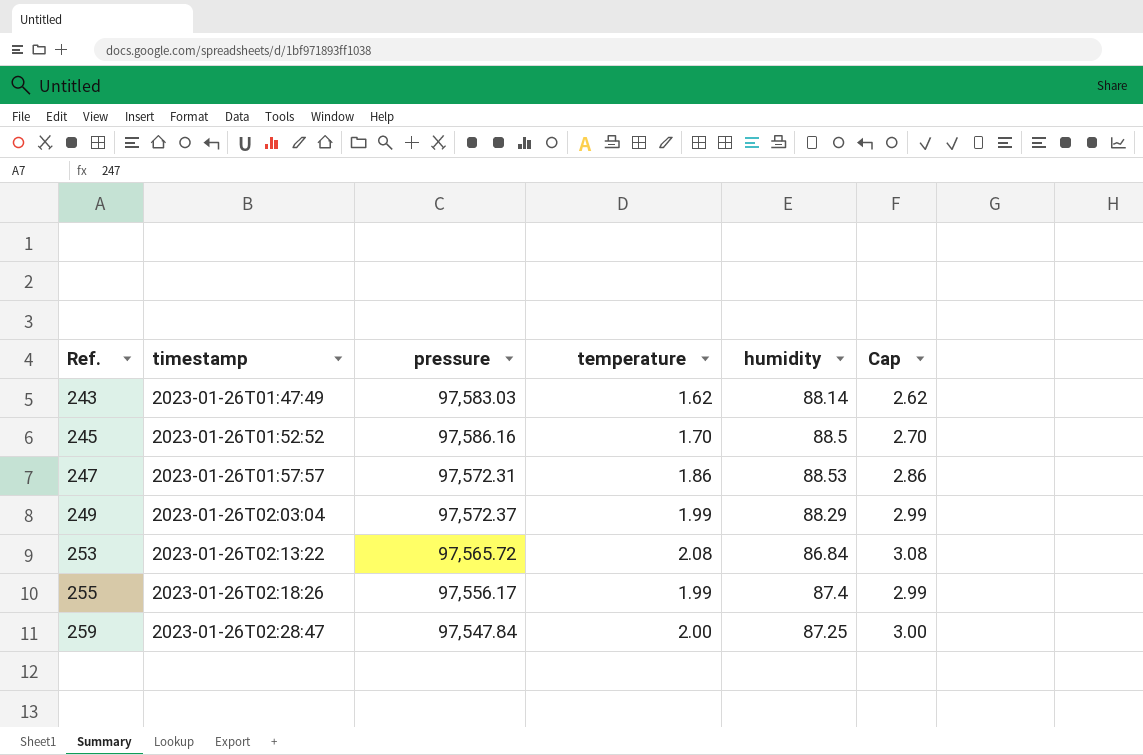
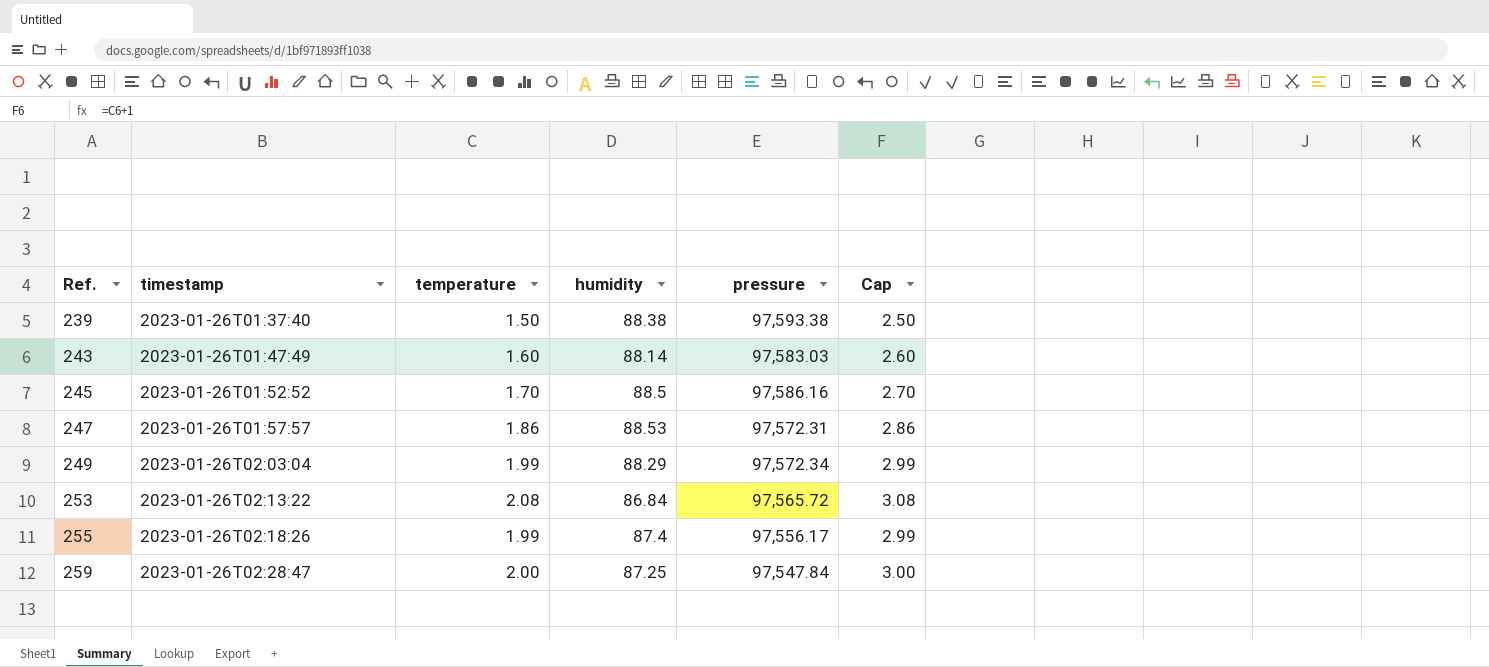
column pressure | position: 3 -> 5
row 239: none -> 2023-01-26T01:37:40 | 1.50 | 88.38 | 97,593.38 | 2.50
243 | temperature: 1.62 -> 1.60
243 | Cap: 2.62 -> 2.60
249 | pressure: 97,572.37 -> 97,572.34

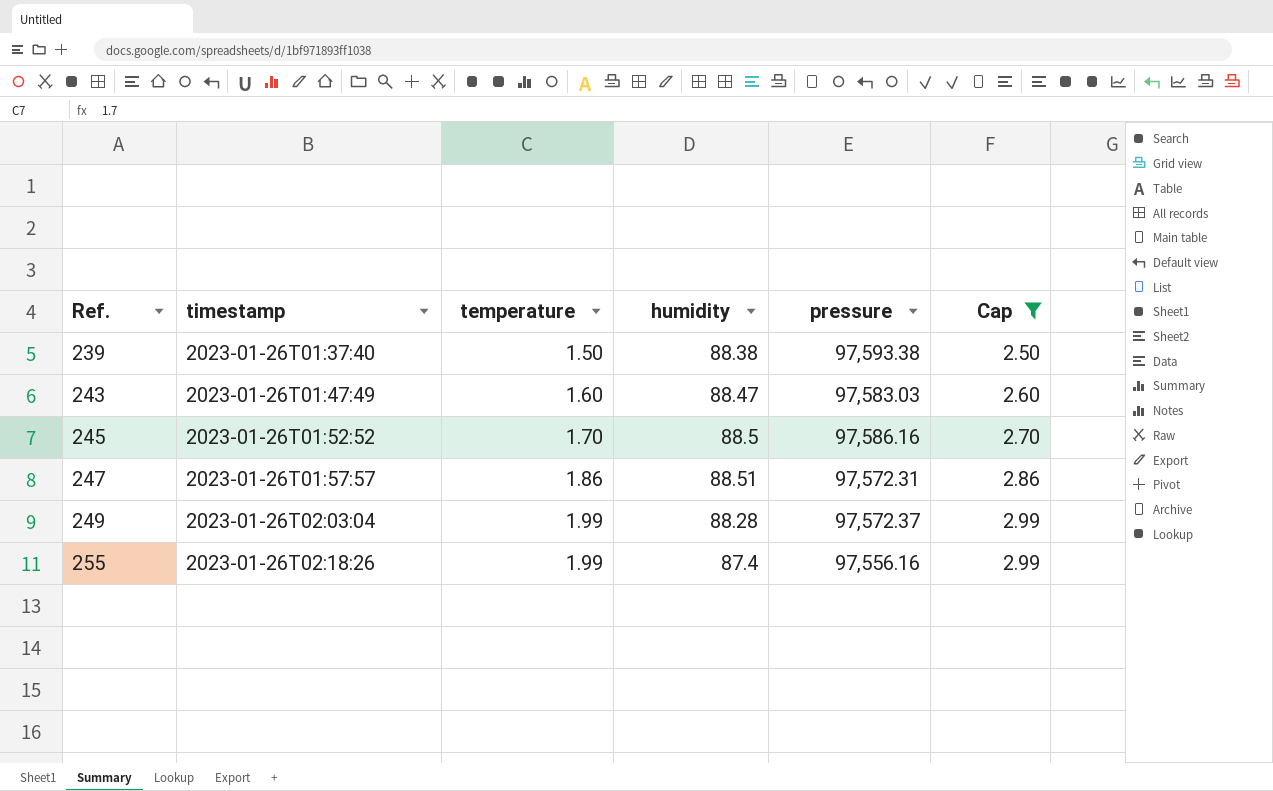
filter: none -> Cap <= 2.99
243 | humidity: 88.14 -> 88.47
247 | humidity: 88.53 -> 88.51
249 | humidity: 88.29 -> 88.28
249 | pressure: 97,572.34 -> 97,572.37
255 | pressure: 97,556.17 -> 97,556.16

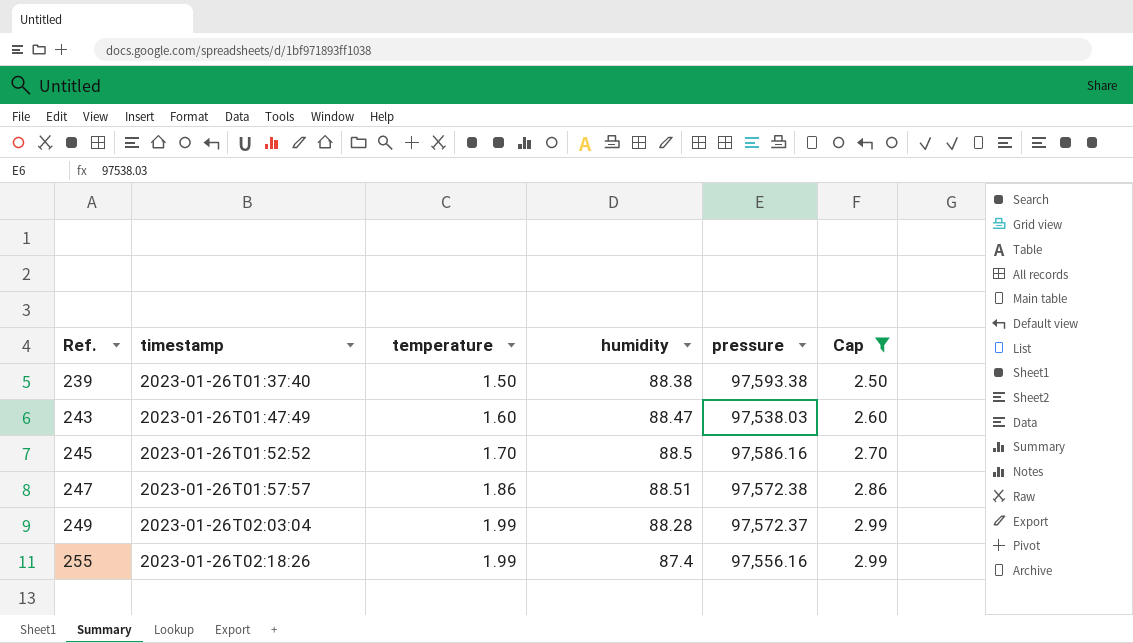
243 | pressure: 97,583.03 -> 97,538.03
247 | pressure: 97,572.31 -> 97,572.38

